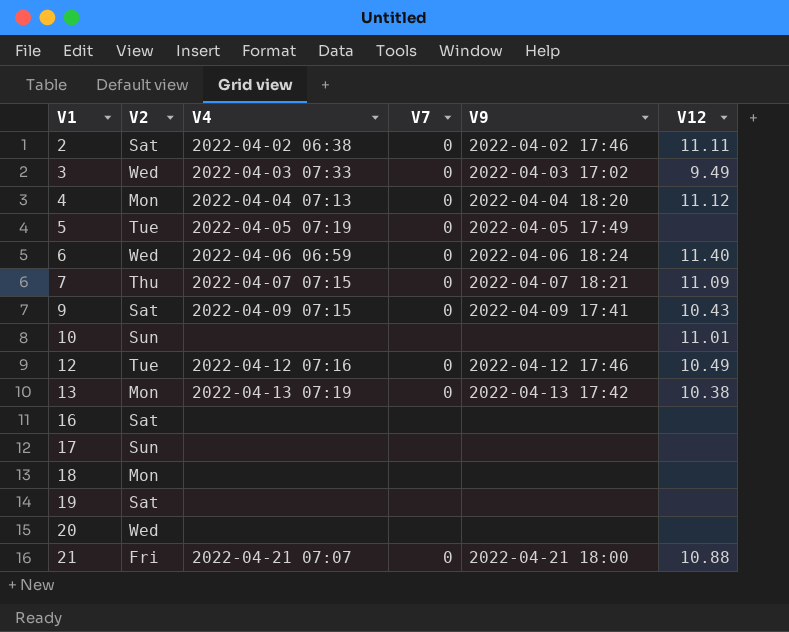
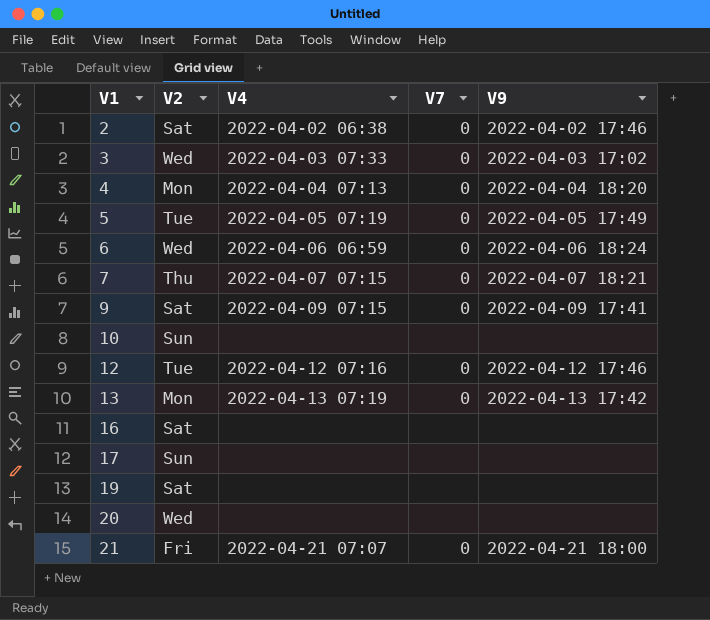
column V12 | position: 6 -> none
row 18: Mon | none | none | none | none -> none

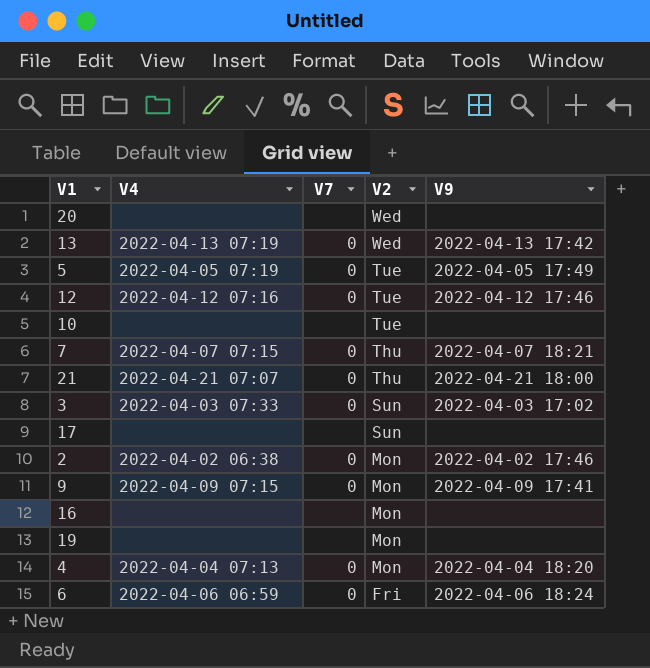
row order: V1 ascending -> V2 descending
column V2 | position: 2 -> 4
13 | V2: Mon -> Wed
10 | V2: Sun -> Tue
21 | V2: Fri -> Thu
3 | V2: Wed -> Sun
2 | V2: Sat -> Mon
9 | V2: Sat -> Mon
16 | V2: Sat -> Mon
19 | V2: Sat -> Mon
6 | V2: Wed -> Fri

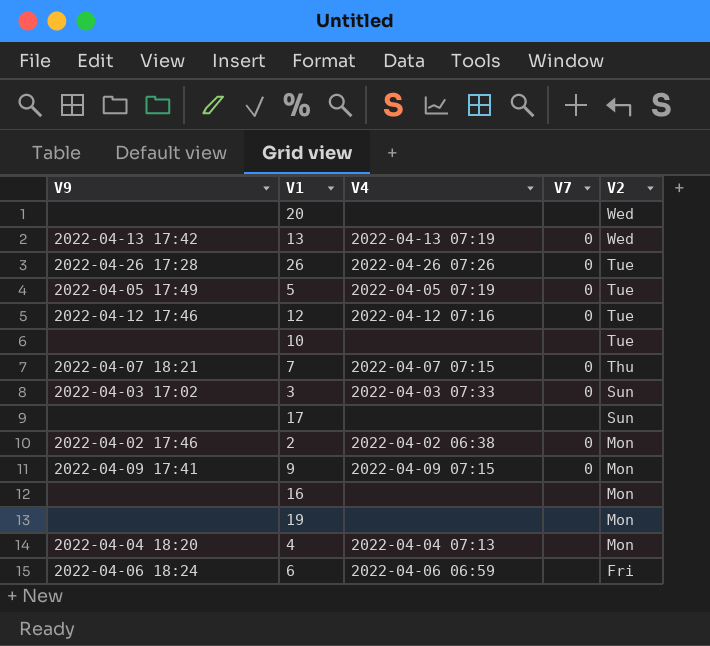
column V9 | position: 5 -> 1
row 21: 2022-04-21 07:07 | 0 | Thu | 2022-04-21 18:00 -> none
row 26: none -> 2022-04-26 17:28 | 2022-04-26 07:26 | 0 | Tue
4 | V7: 0 -> none
6 | V7: 0 -> none

